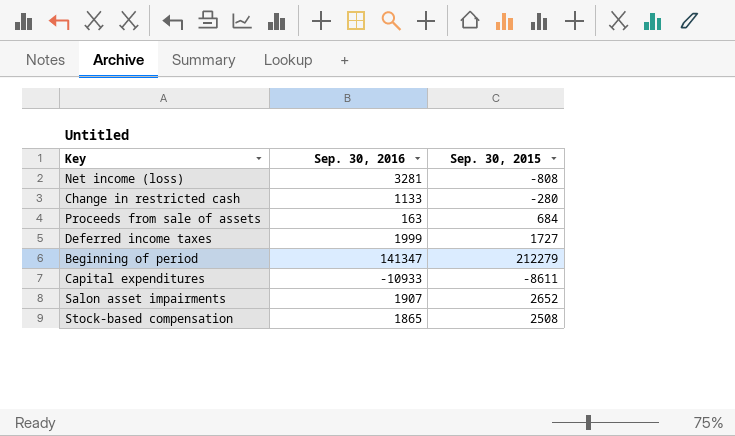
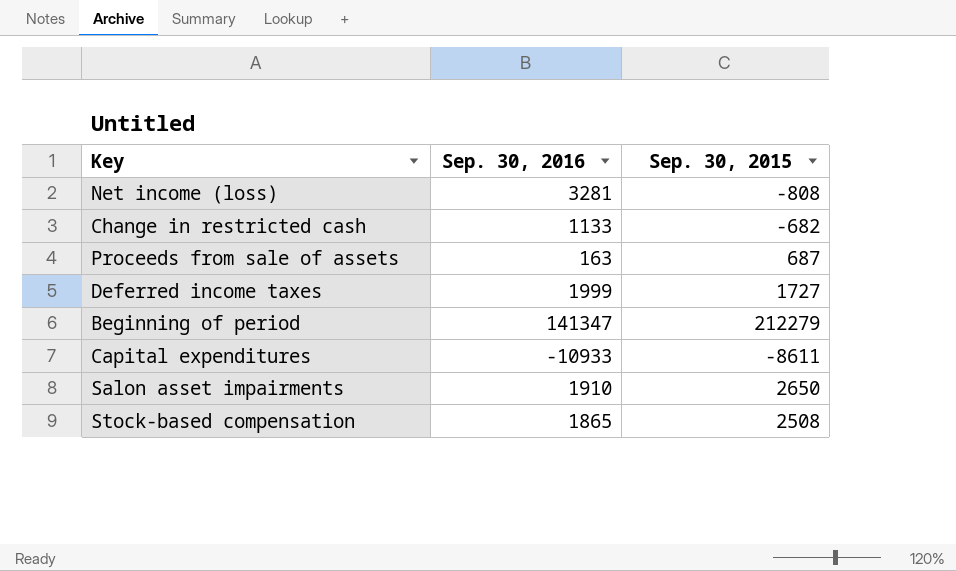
Change in restricted cash | Sep. 30, 2015: -280 -> -682
Proceeds from sale of assets | Sep. 30, 2015: 684 -> 687
Salon asset impairments | Sep. 30, 2016: 1907 -> 1910
Salon asset impairments | Sep. 30, 2015: 2652 -> 2650

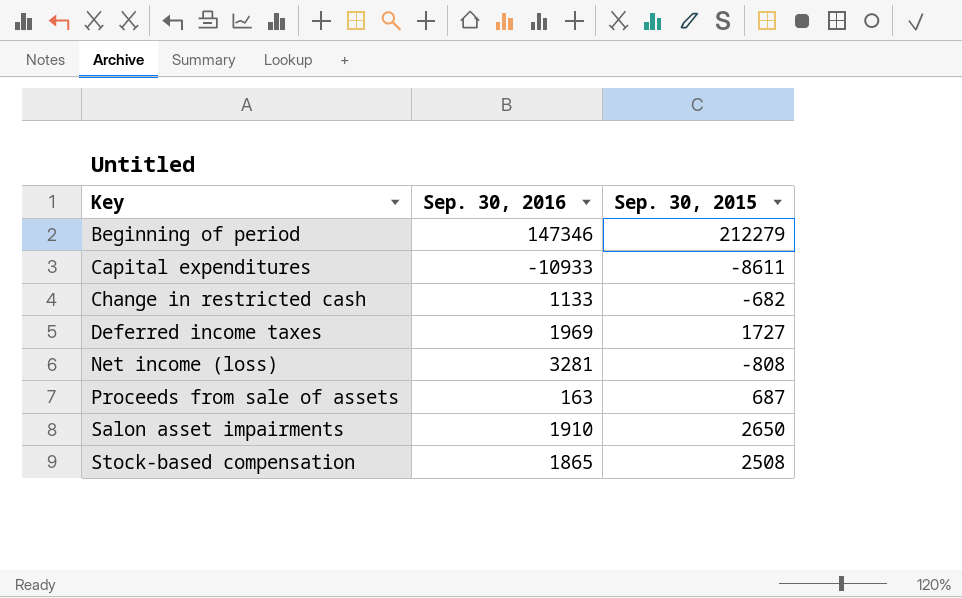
row order: none -> Key ascending
Beginning of period | Sep. 30, 2016: 141347 -> 147346
Deferred income taxes | Sep. 30, 2016: 1999 -> 1969

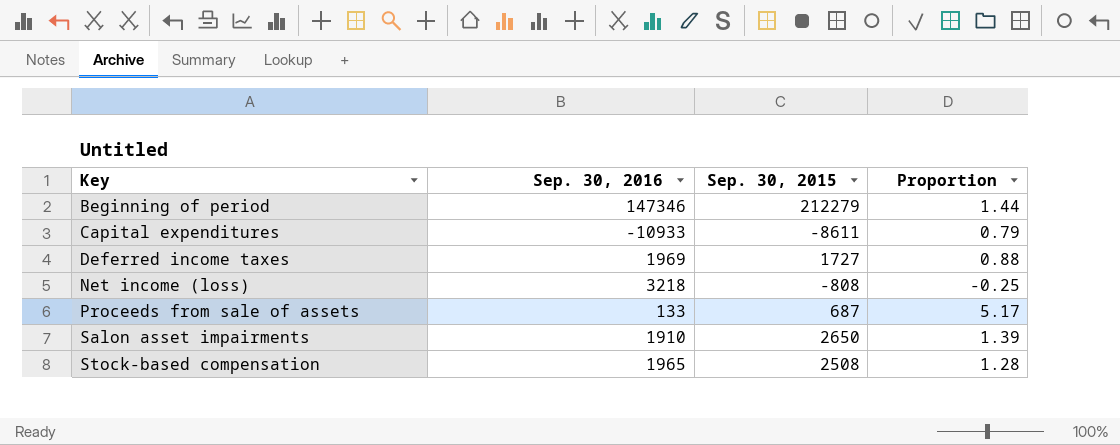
column Proportion | formula: none -> [Sep. 30, 2015] / [Sep. 30, 2016]
row Change in restricted cash: 1133 | -682 -> none
Net income (loss) | Sep. 30, 2016: 3281 -> 3218
Proceeds from sale of assets | Sep. 30, 2016: 163 -> 133
Stock-based compensation | Sep. 30, 2016: 1865 -> 1965

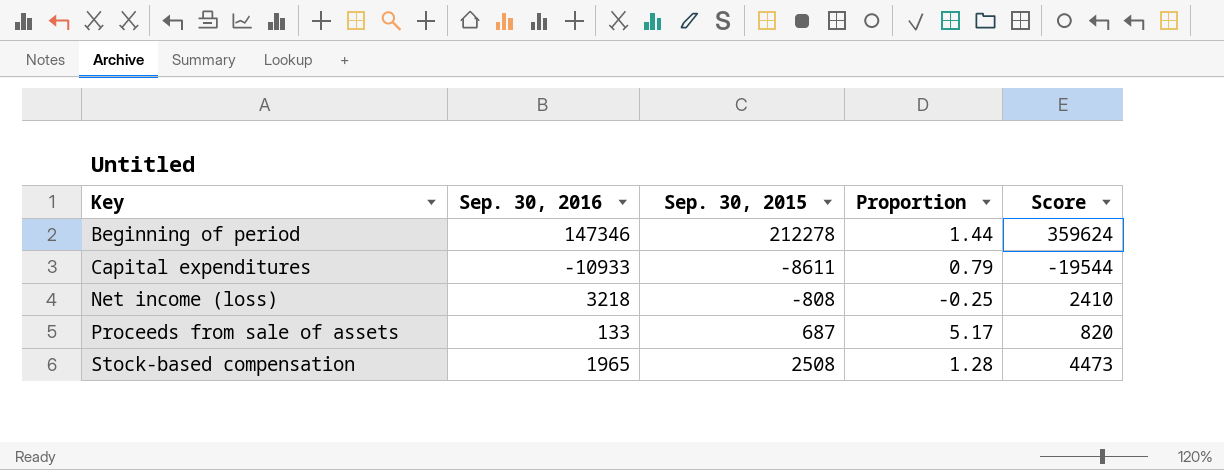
column Score | formula: none -> [Sep. 30, 2016] + [Sep. 30, 2015]
row Deferred income taxes: 1969 | 1727 | 0.88 -> none
row Salon asset impairments: 1910 | 2650 | 1.39 -> none
Beginning of period | Sep. 30, 2015: 212279 -> 212278

